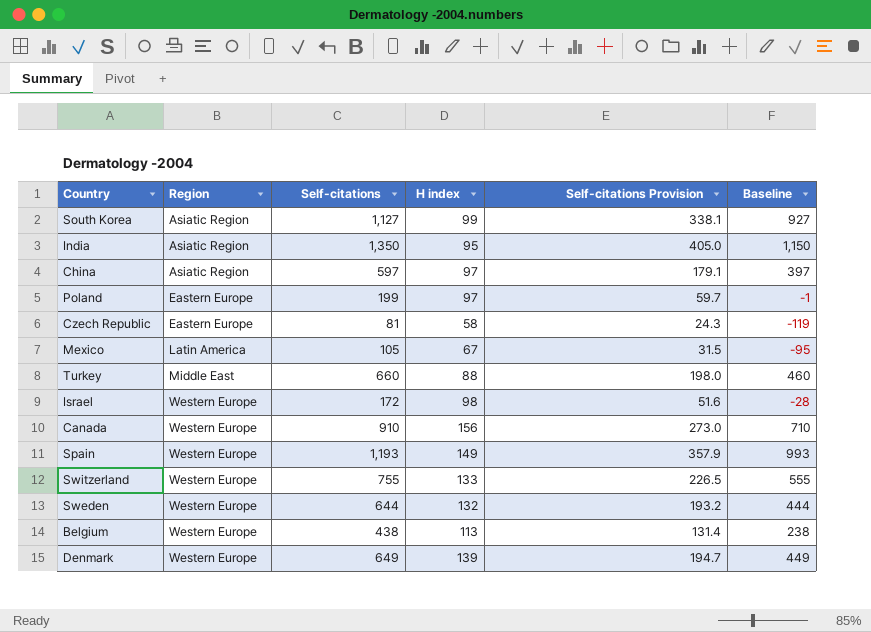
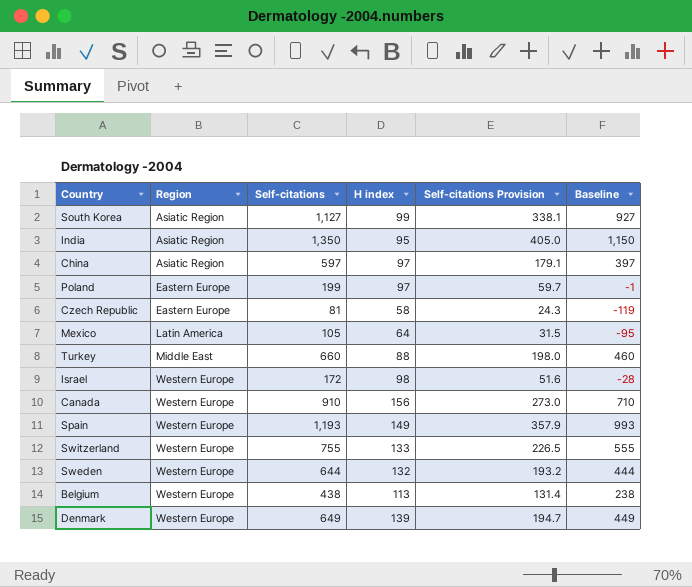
Mexico | H index: 67 -> 64

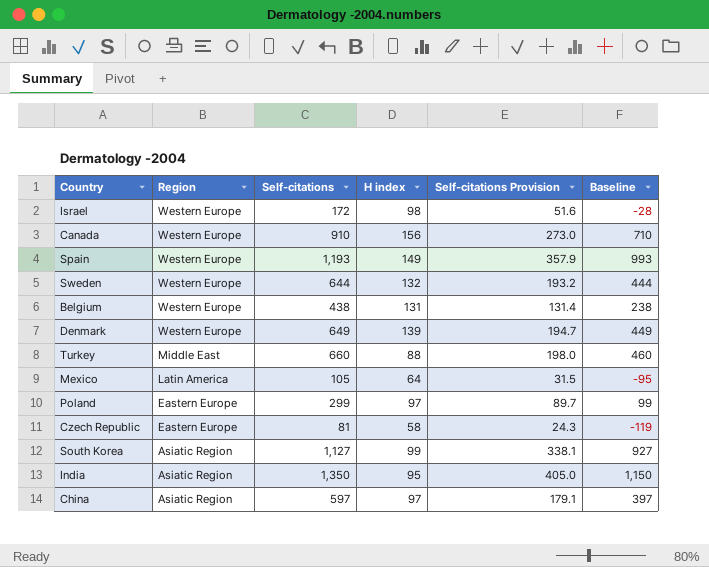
row order: Region ascending -> Region descending
row Switzerland: Western Europe | 755 | 133 | 226.5 | 555 -> none
Belgium | H index: 113 -> 131
Poland | Self-citations: 199 -> 299
Poland | Self-citations Provision: 59.7 -> 89.7
Poland | Baseline: -1 -> 99

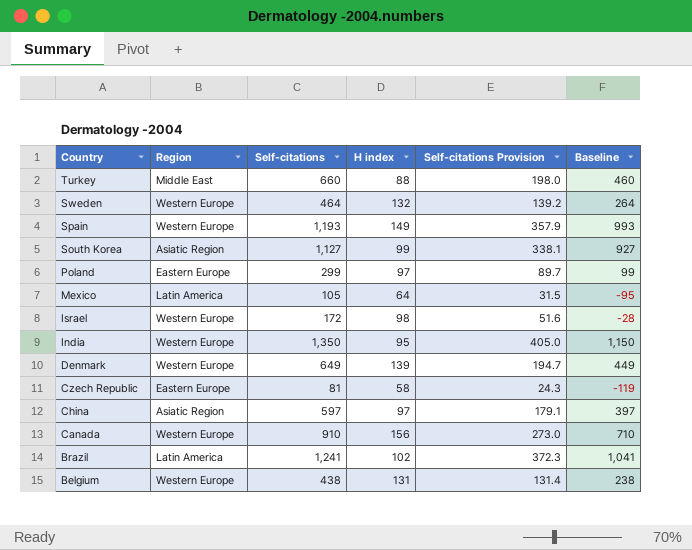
row order: Region descending -> Country descending
Sweden | Self-citations: 644 -> 464
Sweden | Self-citations Provision: 193.2 -> 139.2
Sweden | Baseline: 444 -> 264
India | Region: Asiatic Region -> Western Europe
row Brazil: none -> Latin America | 1,241 | 102 | 372.3 | 1,041

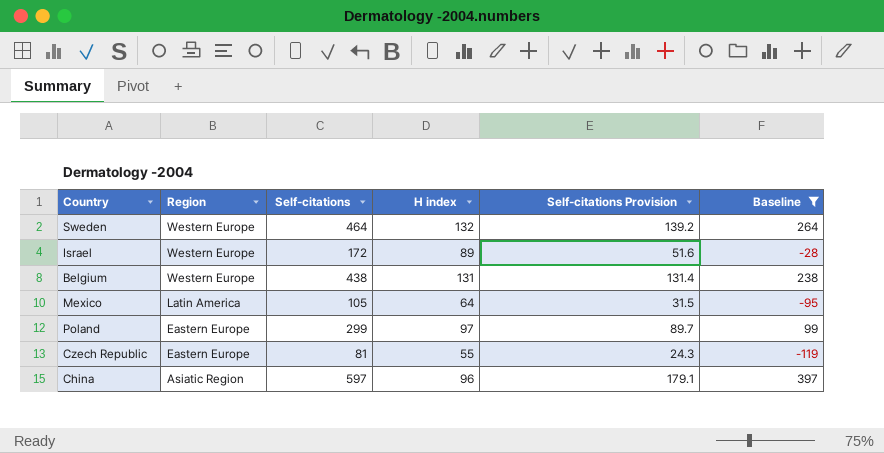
filter: none -> Baseline <= 397
row order: Country descending -> Region descending
Israel | H index: 98 -> 89
Czech Republic | H index: 58 -> 55
China | H index: 97 -> 96

